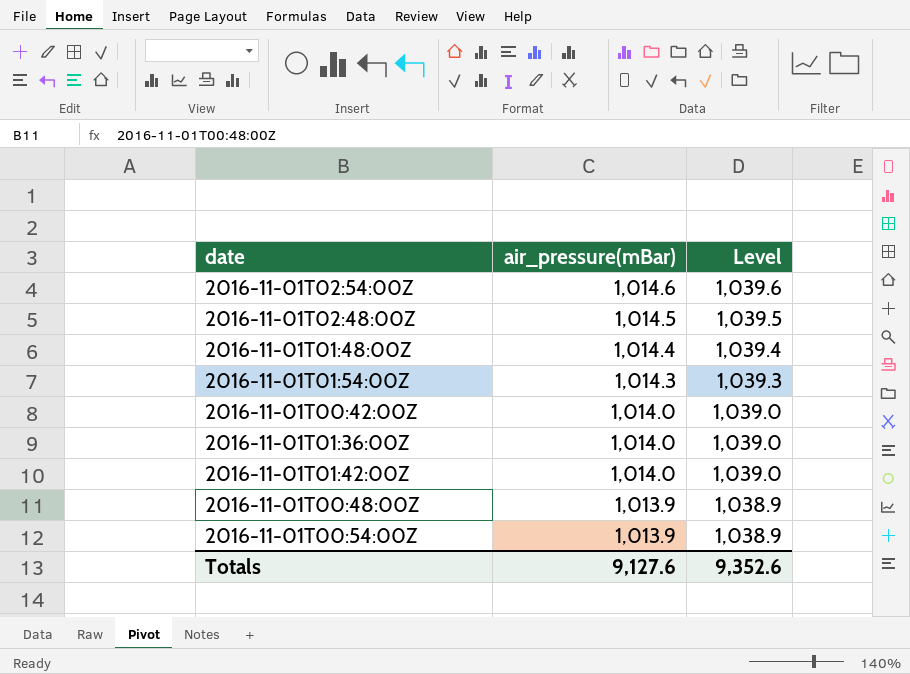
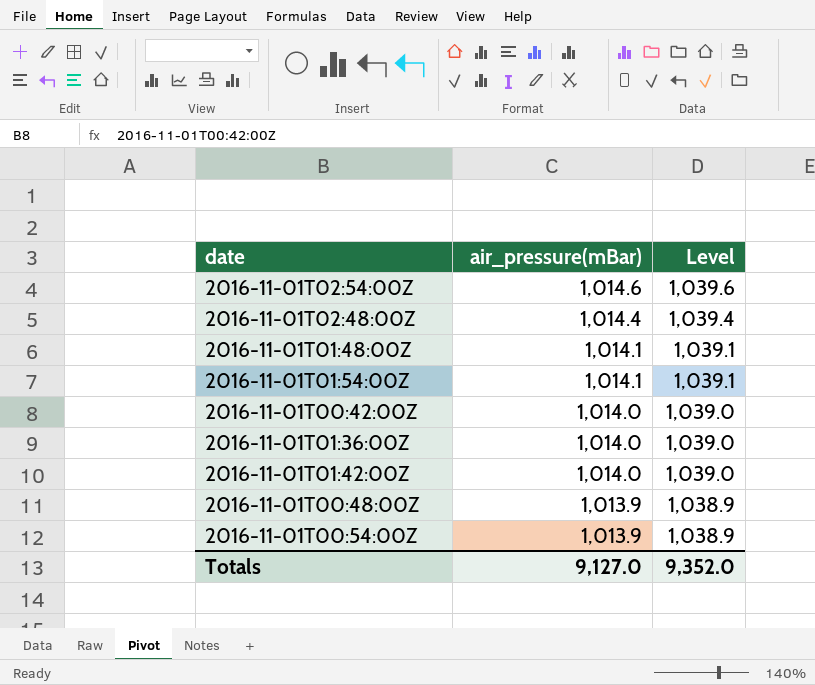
2016-11-01T02:48:00Z | air_pressure(mBar): 1,014.5 -> 1,014.4
2016-11-01T02:48:00Z | Level: 1,039.5 -> 1,039.4
2016-11-01T01:48:00Z | air_pressure(mBar): 1,014.4 -> 1,014.1
2016-11-01T01:48:00Z | Level: 1,039.4 -> 1,039.1
2016-11-01T01:54:00Z | air_pressure(mBar): 1,014.3 -> 1,014.1
2016-11-01T01:54:00Z | Level: 1,039.3 -> 1,039.1
Totals | air_pressure(mBar): 9,127.6 -> 9,127.0
Totals | Level: 9,352.6 -> 9,352.0

